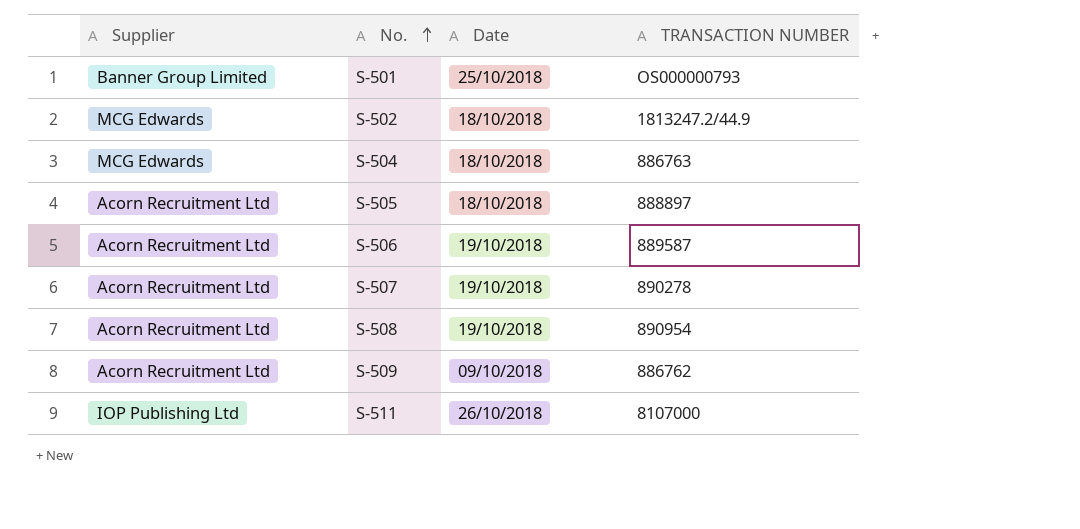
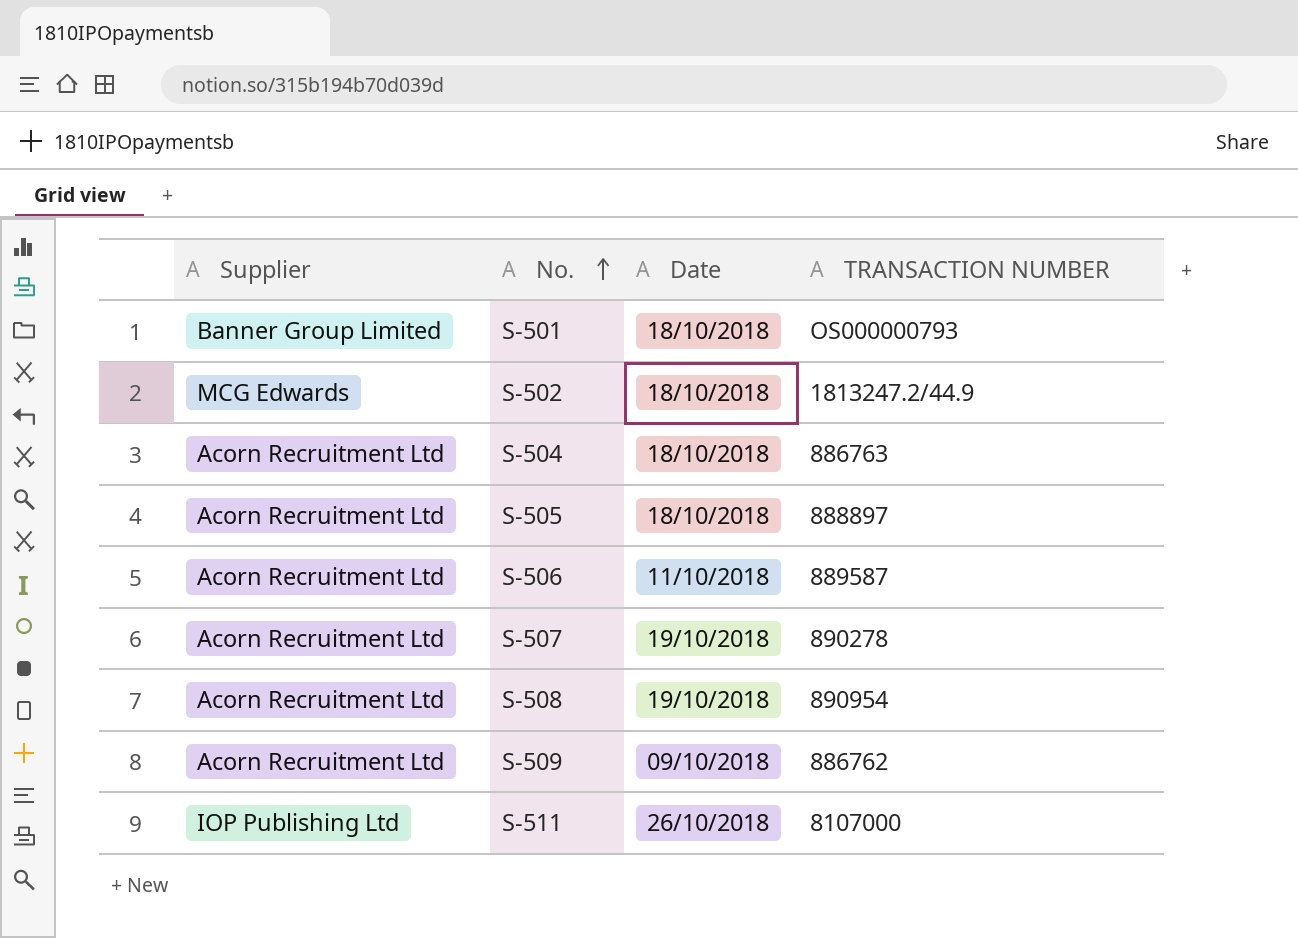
S-501 | Date: 25/10/2018 -> 18/10/2018
S-504 | Supplier: MCG Edwards -> Acorn Recruitment Ltd
S-506 | Date: 19/10/2018 -> 11/10/2018

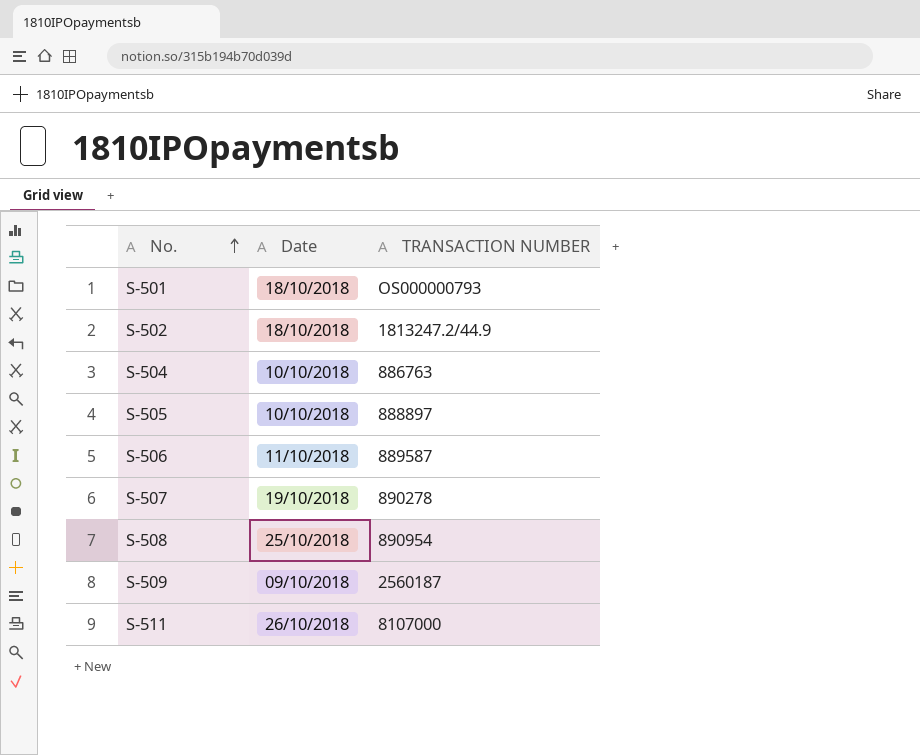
column Supplier | position: 1 -> none
S-504 | Date: 18/10/2018 -> 10/10/2018
S-505 | Date: 18/10/2018 -> 10/10/2018
S-508 | Date: 19/10/2018 -> 25/10/2018
S-509 | TRANSACTION NUMBER: 886762 -> 2560187

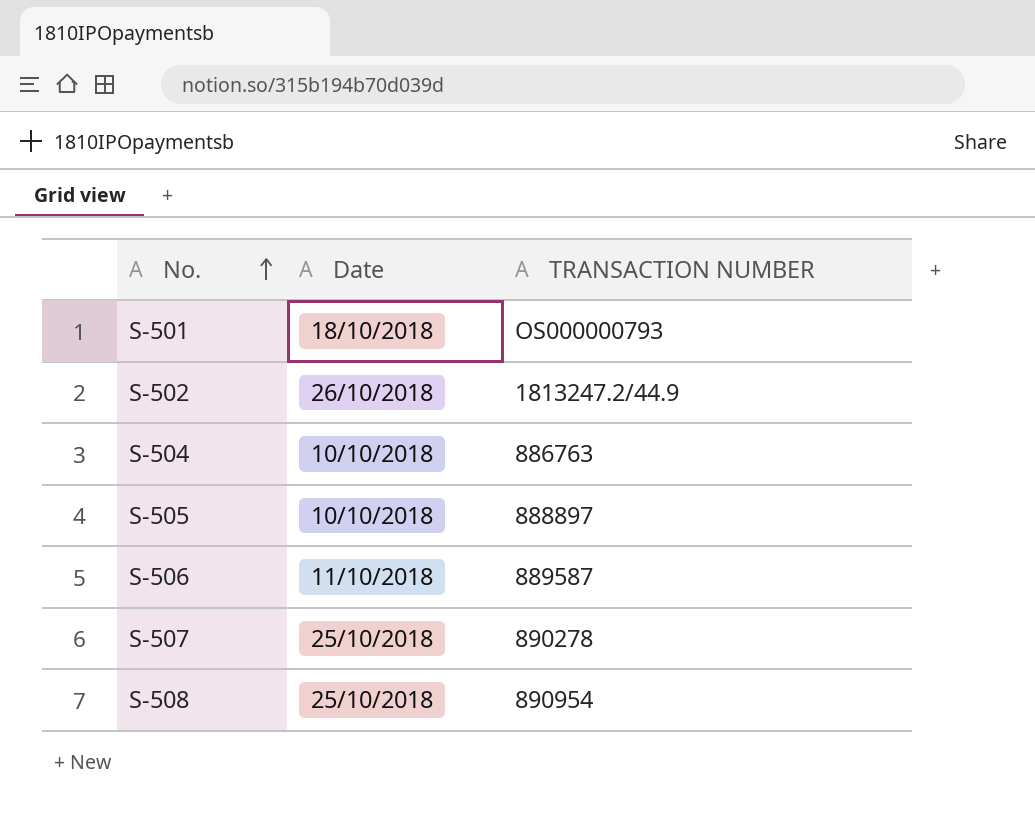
row S-509: 09/10/2018 | 2560187 -> none
row S-511: 26/10/2018 | 8107000 -> none
S-502 | Date: 18/10/2018 -> 26/10/2018
S-507 | Date: 19/10/2018 -> 25/10/2018

